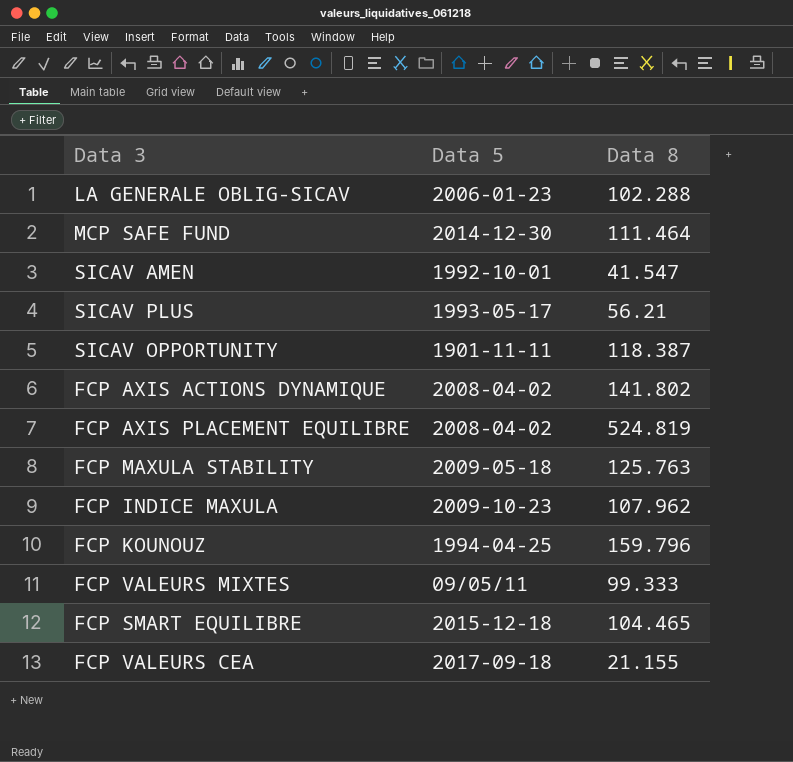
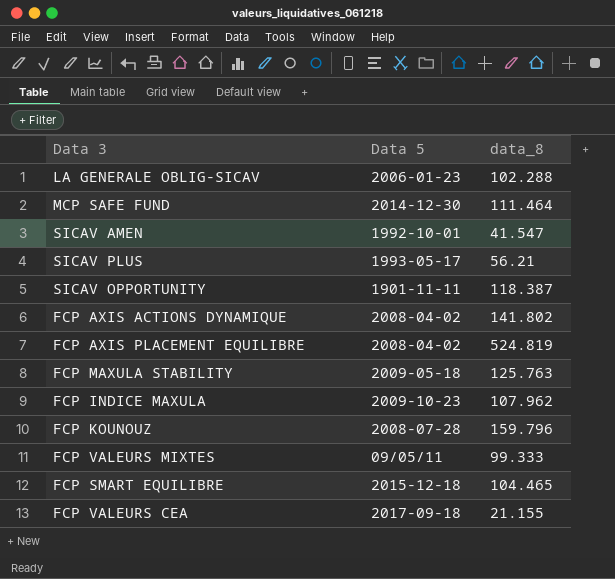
column name: Data 8 -> data_8
FCP KOUNOUZ | Data 5: 1994-04-25 -> 2008-07-28

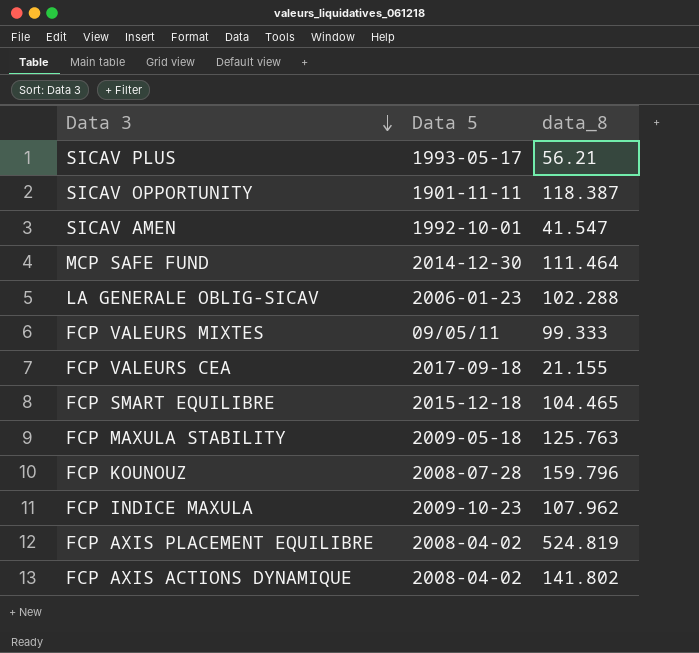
row order: none -> Data 3 descending

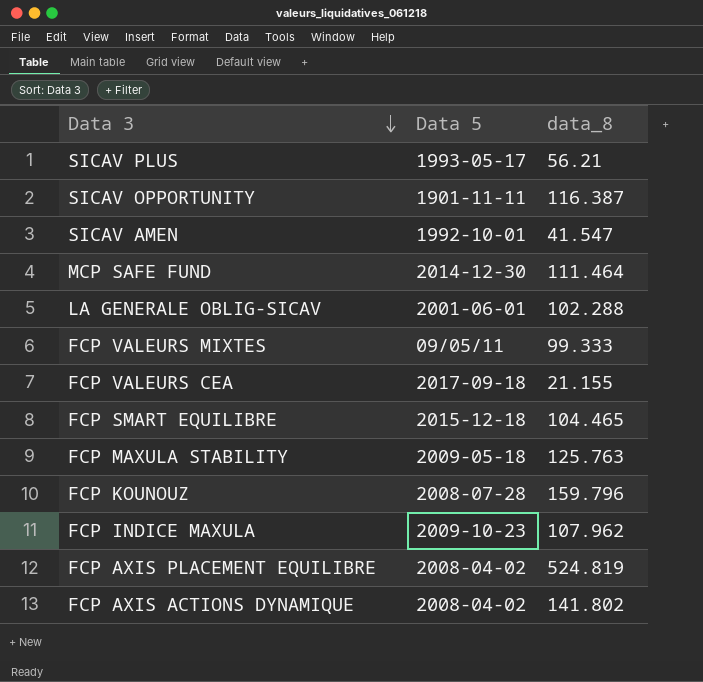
SICAV OPPORTUNITY | data_8: 118.387 -> 116.387
LA GENERALE OBLIG-SICAV | Data 5: 2006-01-23 -> 2001-06-01

